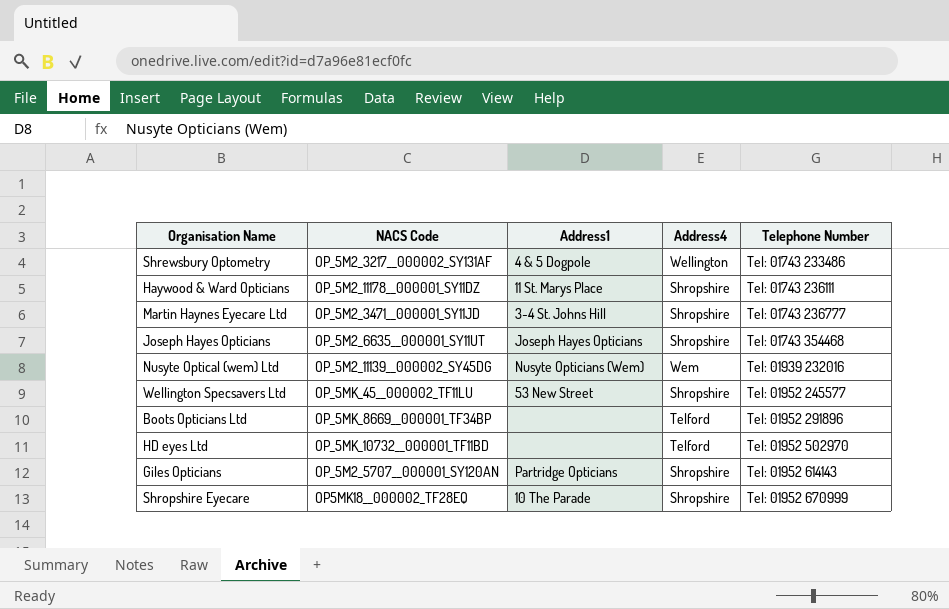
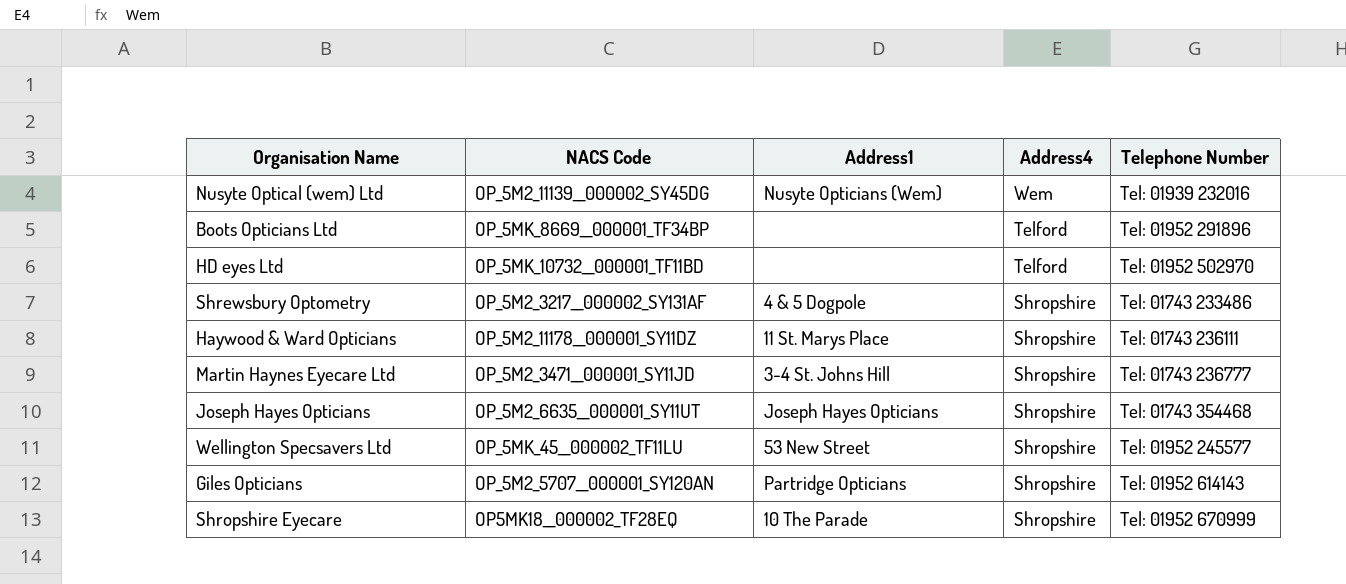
row order: Telephone Number ascending -> Address4 descending
Shrewsbury Optometry | Address4: Wellington -> Shropshire

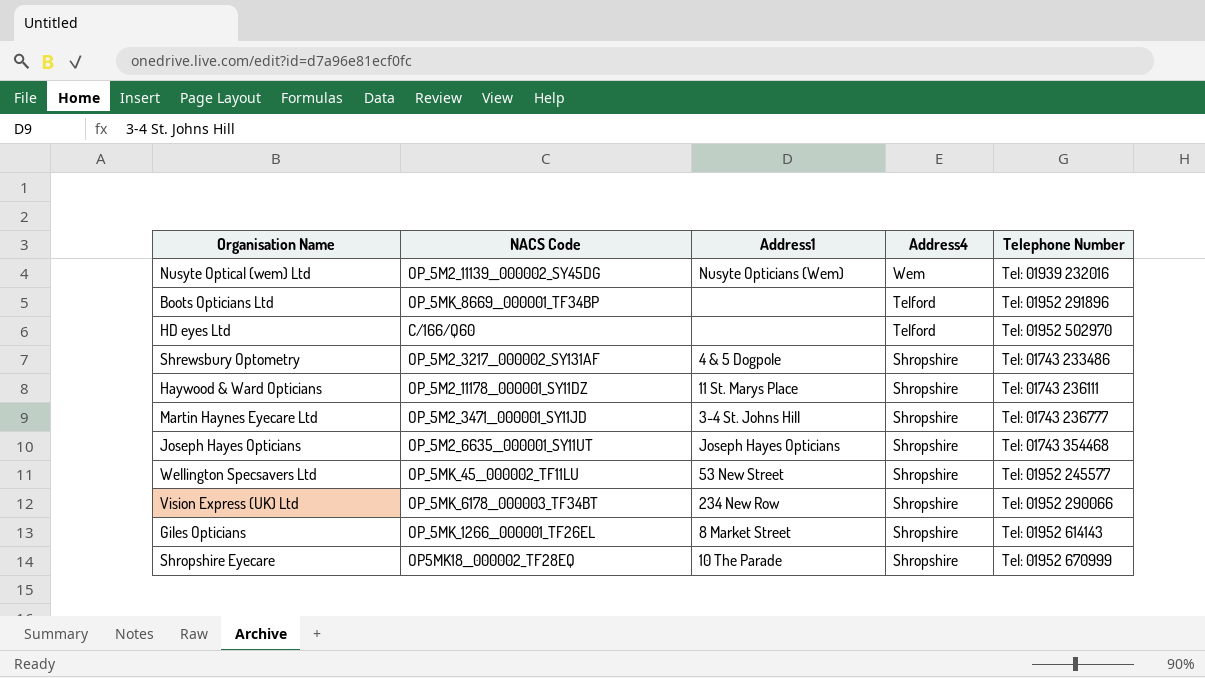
HD eyes Ltd | NACS Code: OP_5MK_10732__000001_TF11BD -> C/166/Q60
row Vision Express (UK) Ltd: none -> OP_5MK_6178__000003_TF34BT | 234 New Row | Shropshire | Tel: 01952 290066
Giles Opticians | NACS Code: OP_5M2_5707__000001_SY120AN -> OP_5MK_1266__000001_TF26EL
Giles Opticians | Address1: Partridge Opticians -> 8 Market Street

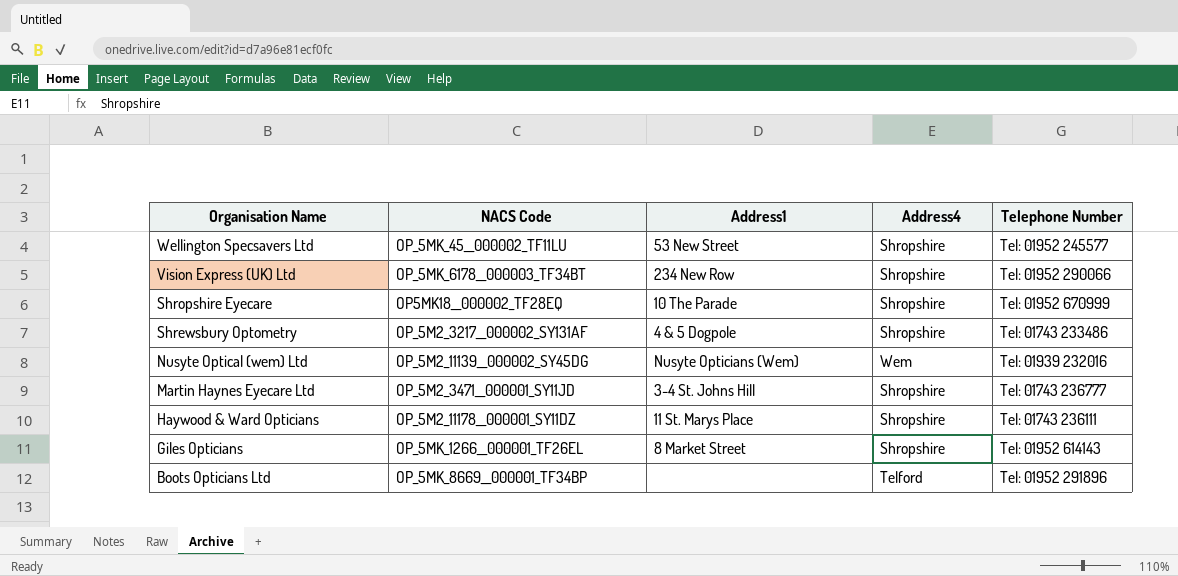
row order: Address4 descending -> Organisation Name descending
row HD eyes Ltd: C/166/Q60 | none | Telford | Tel: 01952 502970 -> none
row Joseph Hayes Opticians: OP_5M2_6635__000001_SY11UT | Joseph Hayes Opticians | Shropshire | Tel: 01743 354468 -> none

